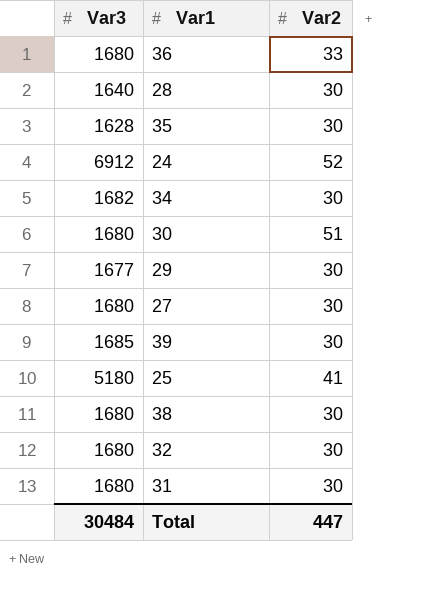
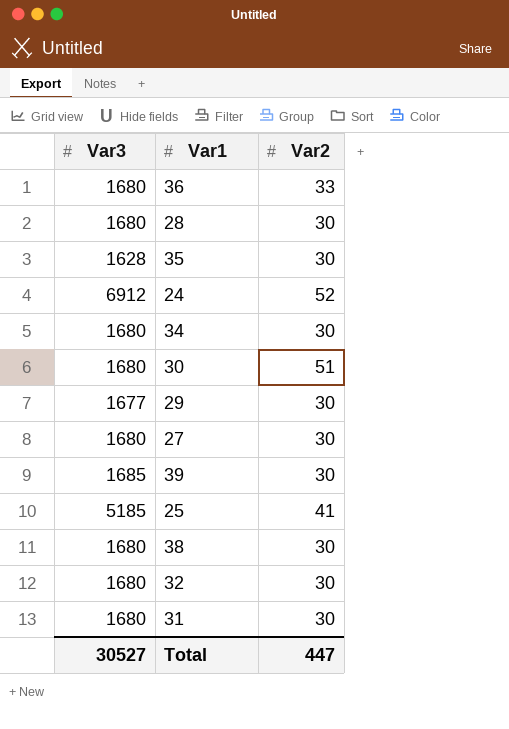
28 | Var3: 1640 -> 1680
34 | Var3: 1682 -> 1680
25 | Var3: 5180 -> 5185
Total | Var3: 30484 -> 30527

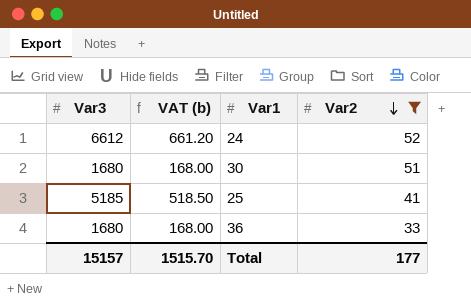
filter: none -> Var2 != 30
row order: none -> Var2 descending
column VAT (b) | formula: none -> [Var3] * 0.1
24 | Var3: 6912 -> 6612
Total | Var3: 30527 -> 15157
Total | Var2: 447 -> 177

